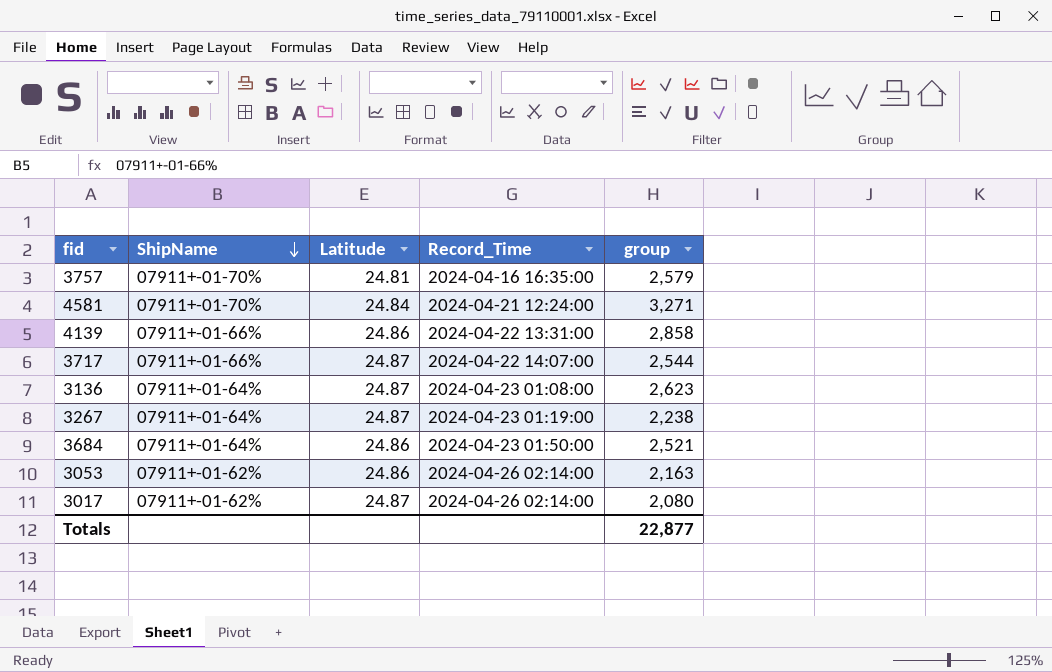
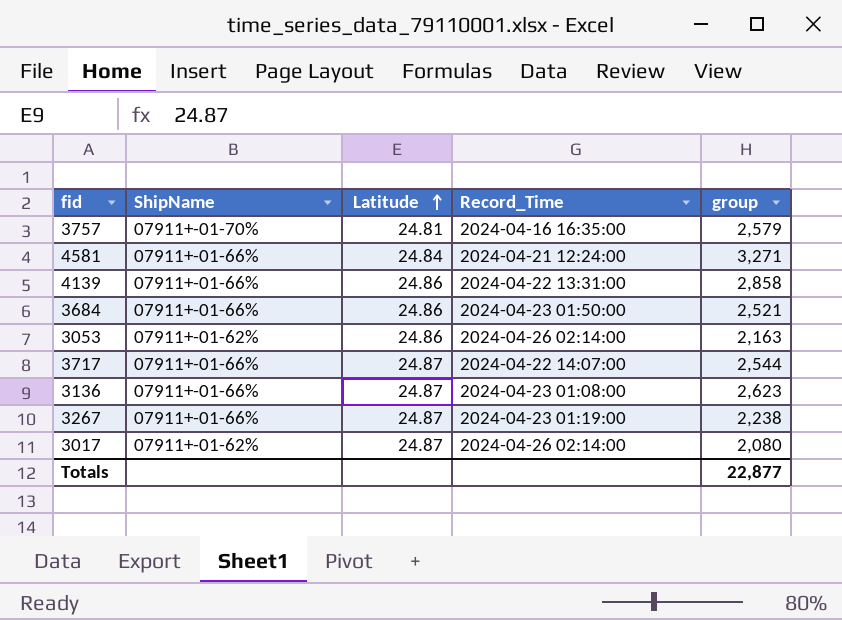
row order: ShipName descending -> Latitude ascending
4581 | ShipName: 07911+-01-70% -> 07911+-01-66%
3684 | ShipName: 07911+-01-64% -> 07911+-01-66%
3136 | ShipName: 07911+-01-64% -> 07911+-01-66%
3267 | ShipName: 07911+-01-64% -> 07911+-01-66%

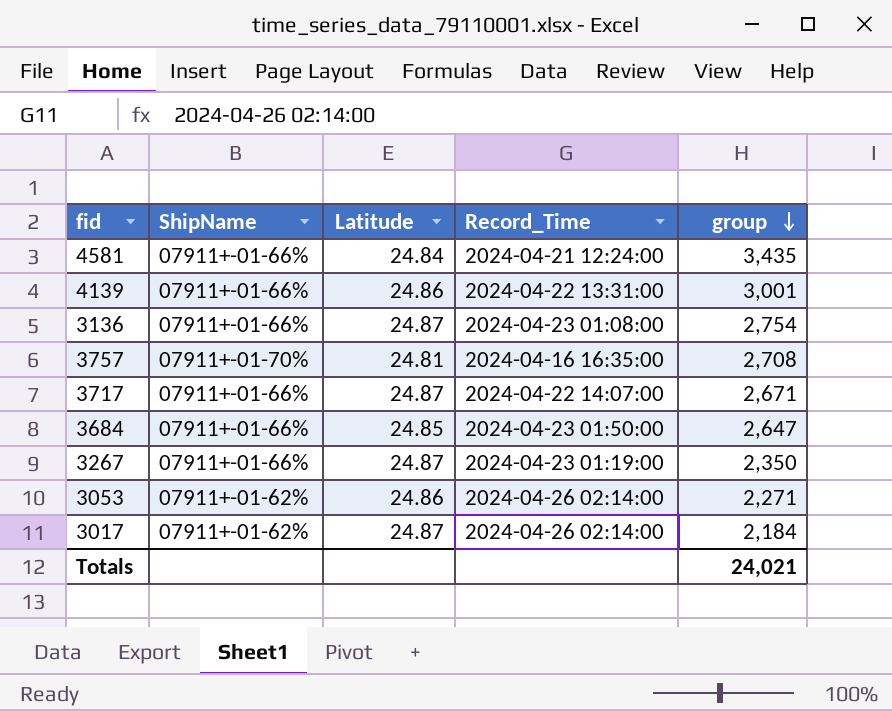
row order: Latitude ascending -> group descending
4581 | group: 3,271 -> 3,435
4139 | group: 2,858 -> 3,001
3136 | group: 2,623 -> 2,754
3757 | group: 2,579 -> 2,708
3717 | group: 2,544 -> 2,671
3684 | Latitude: 24.86 -> 24.85
3684 | group: 2,521 -> 2,647
3267 | group: 2,238 -> 2,350
3053 | group: 2,163 -> 2,271
3017 | group: 2,080 -> 2,184
Totals | group: 22,877 -> 24,021

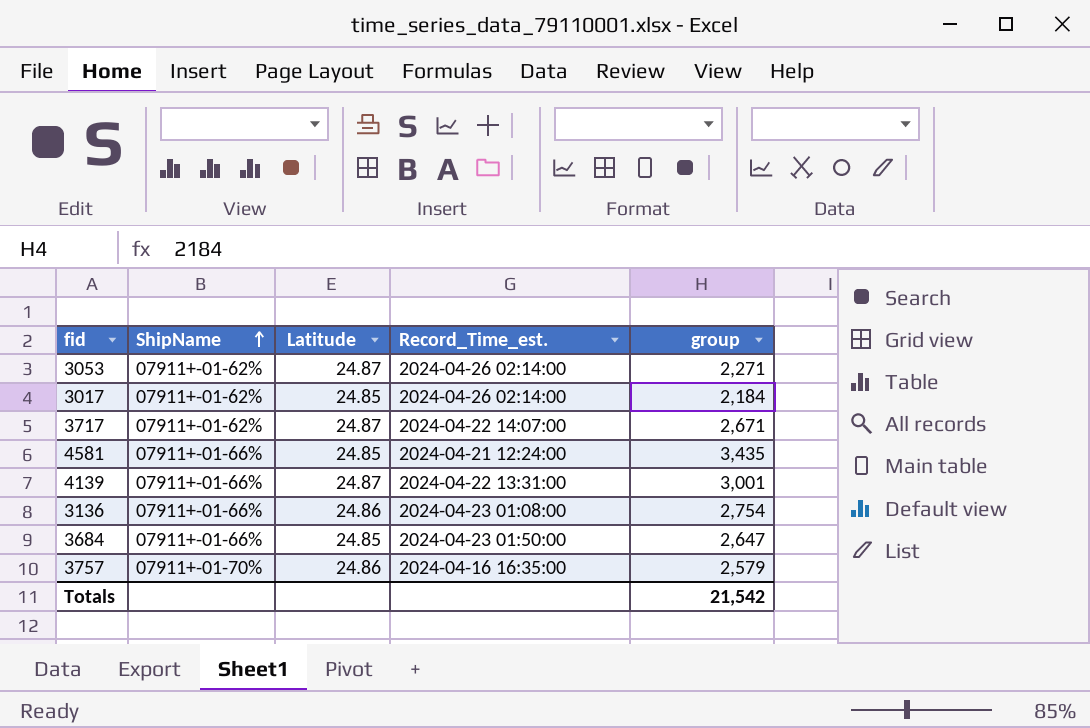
row order: group descending -> ShipName ascending
column name: Record_Time -> Record_Time_est.
row 3267: 07911+-01-66% | 24.87 | 2024-04-23 01:19:00 | 2,350 -> none
3053 | Latitude: 24.86 -> 24.87
3017 | Latitude: 24.87 -> 24.85
3717 | ShipName: 07911+-01-66% -> 07911+-01-62%
4581 | Latitude: 24.84 -> 24.85
4139 | Latitude: 24.86 -> 24.87
3136 | Latitude: 24.87 -> 24.86
3757 | Latitude: 24.81 -> 24.86
3757 | group: 2,708 -> 2,579
Totals | group: 24,021 -> 21,542

